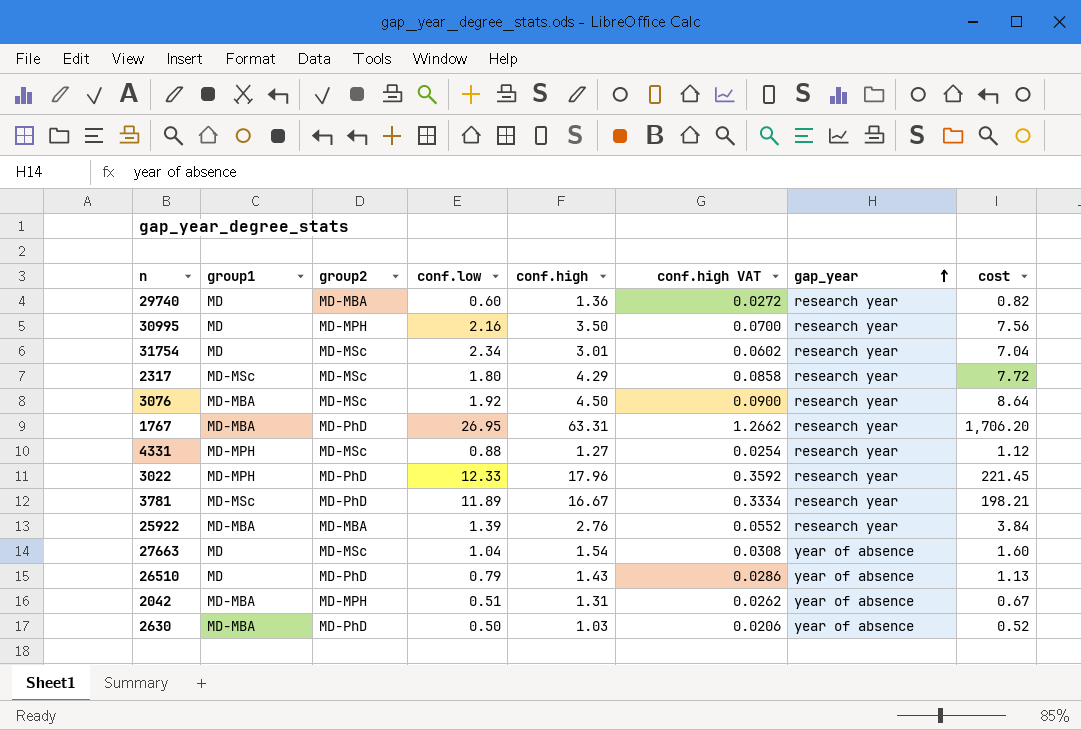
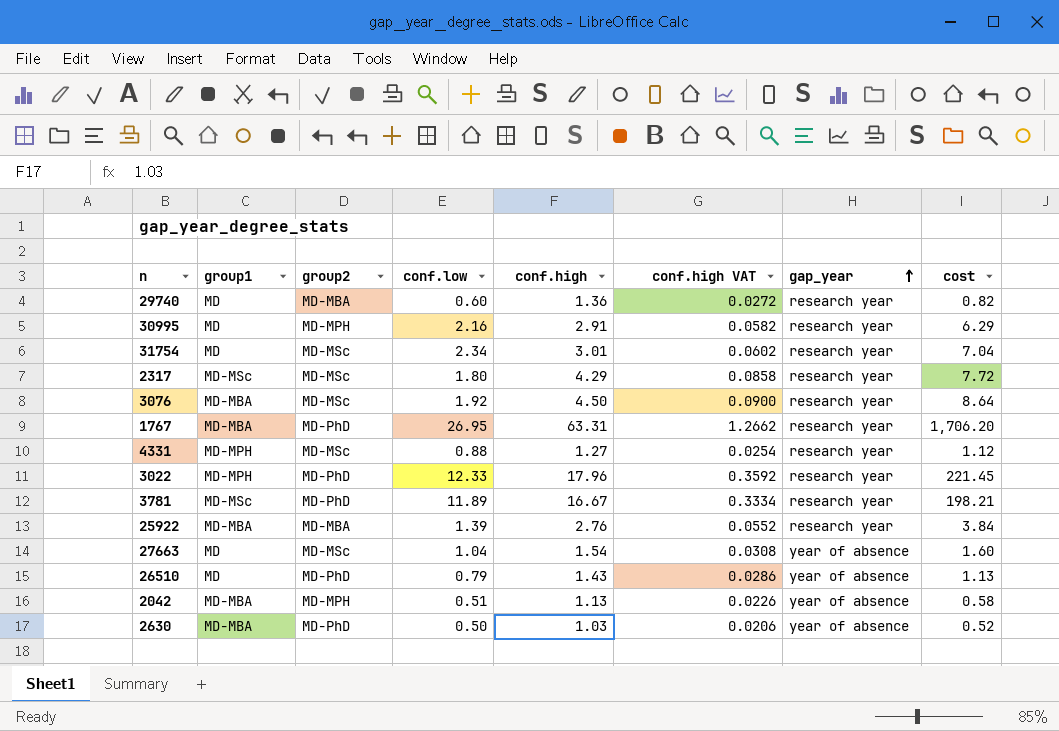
30995 | conf.high: 3.50 -> 2.91
30995 | conf.high VAT: 0.0700 -> 0.0582
30995 | cost: 7.56 -> 6.29
2042 | conf.high: 1.31 -> 1.13
2042 | conf.high VAT: 0.0262 -> 0.0226
2042 | cost: 0.67 -> 0.58

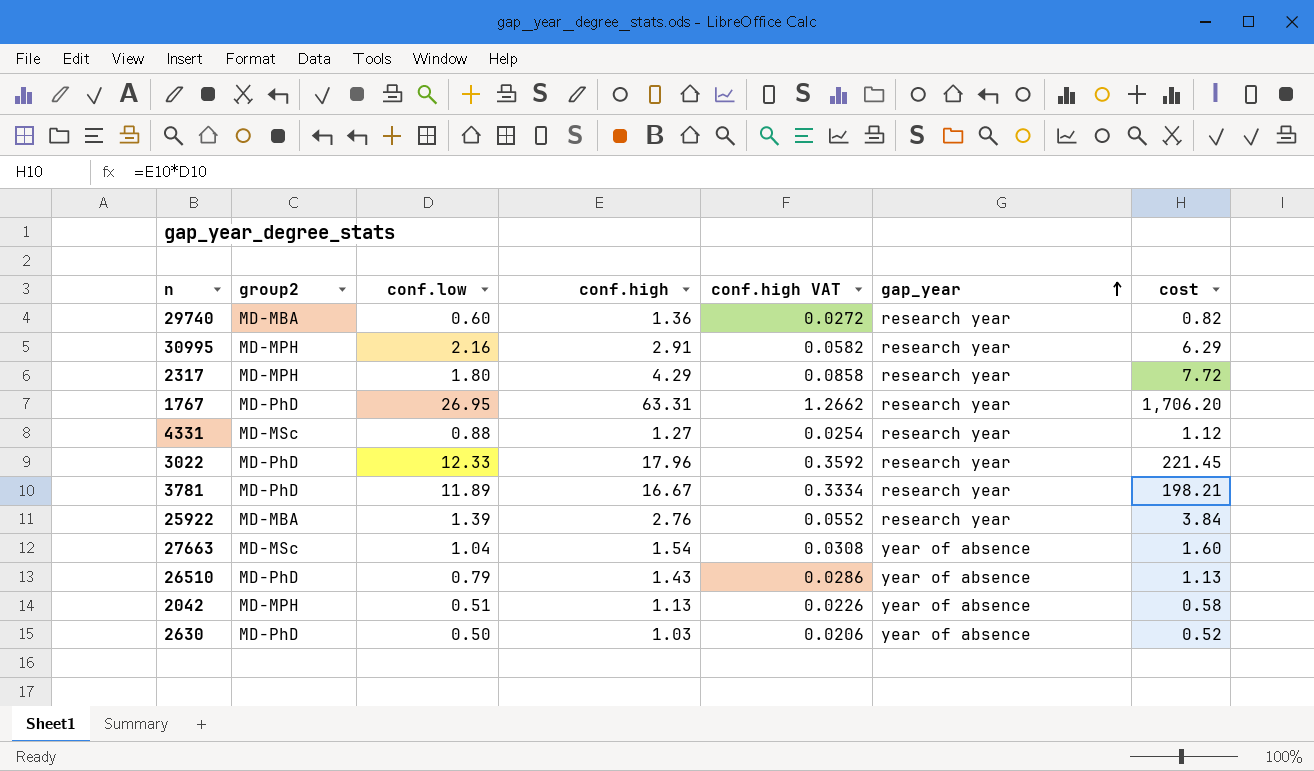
column group1 | position: 2 -> none
row 31754: MD | MD-MSc | 2.34 | 3.01 | 0.0602 | research year | 7.04 -> none
row 3076: MD-MBA | MD-MSc | 1.92 | 4.50 | 0.0900 | research year | 8.64 -> none
2317 | group2: MD-MSc -> MD-MPH

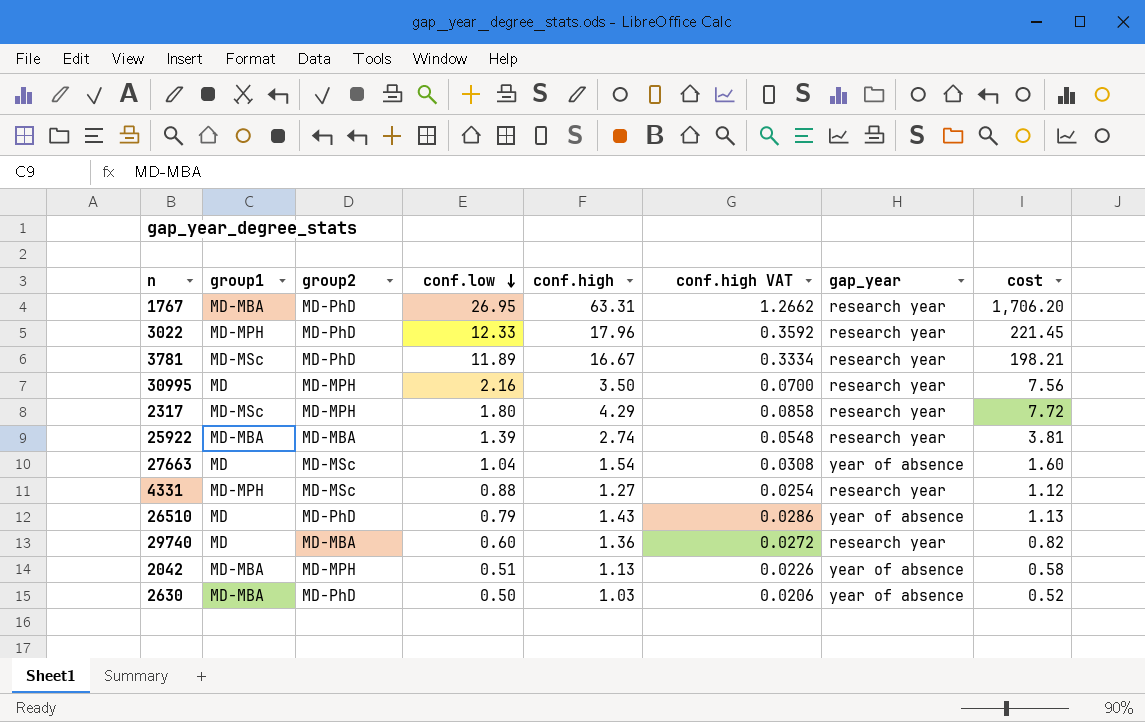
row order: gap_year ascending -> conf.low descending
column group1 | position: none -> 2
30995 | conf.high: 2.91 -> 3.50
30995 | conf.high VAT: 0.0582 -> 0.0700
30995 | cost: 6.29 -> 7.56
25922 | conf.high: 2.76 -> 2.74
25922 | conf.high VAT: 0.0552 -> 0.0548
25922 | cost: 3.84 -> 3.81

